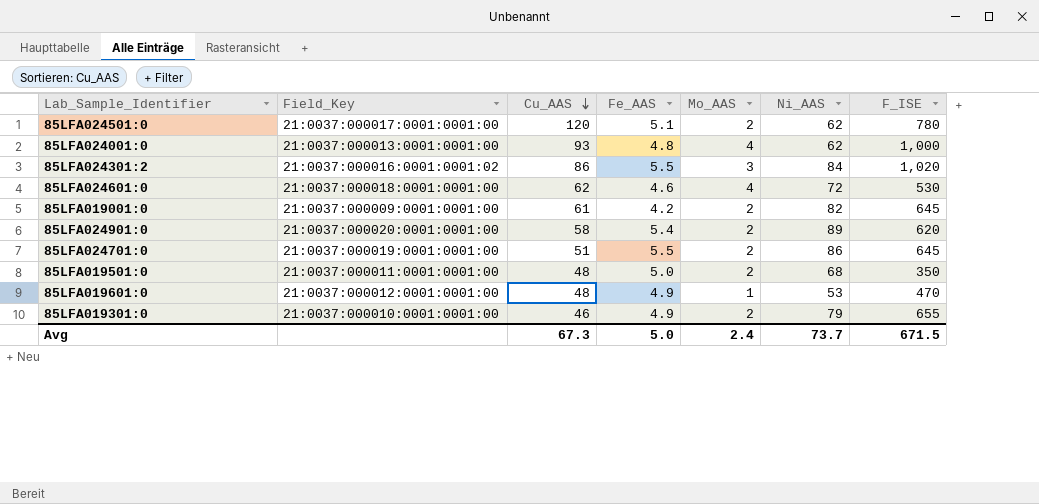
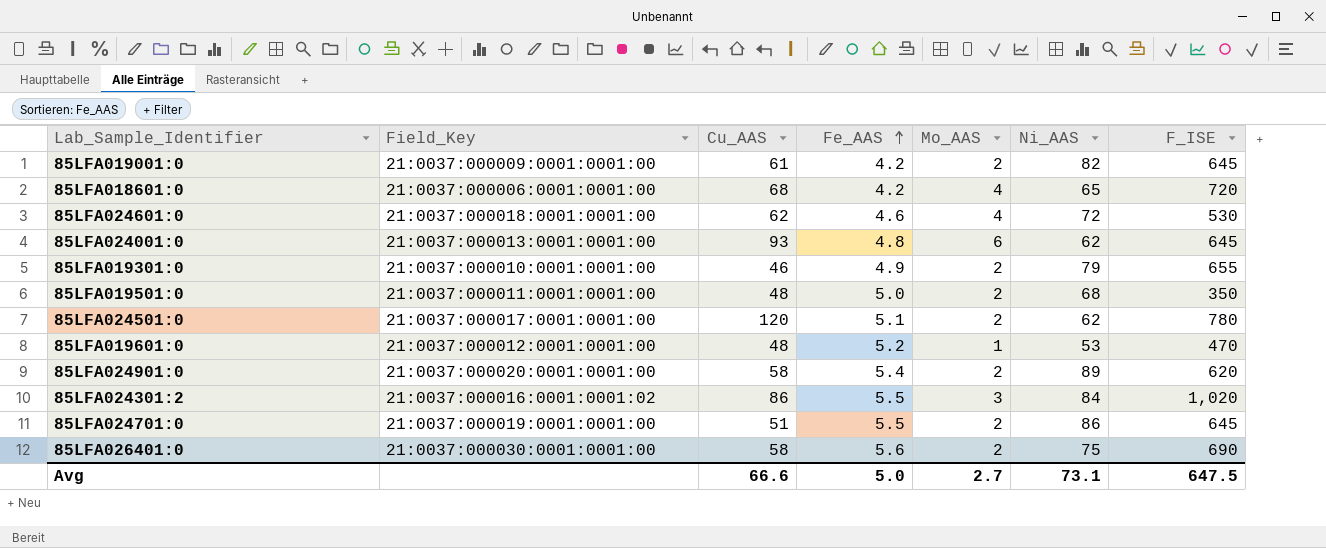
row order: Cu_AAS descending -> Fe_AAS ascending
row 85LFA018601:0: none -> 21:0037:000006:0001:0001:00 | 68 | 4.2 | 4 | 65 | 720
85LFA024001:0 | Mo_AAS: 4 -> 6
85LFA024001:0 | F_ISE: 1,000 -> 645
85LFA019601:0 | Fe_AAS: 4.9 -> 5.2
row 85LFA026401:0: none -> 21:0037:000030:0001:0001:00 | 58 | 5.6 | 2 | 75 | 690
Avg | Cu_AAS: 67.3 -> 66.6
Avg | Mo_AAS: 2.4 -> 2.7
Avg | Ni_AAS: 73.7 -> 73.1
Avg | F_ISE: 671.5 -> 647.5

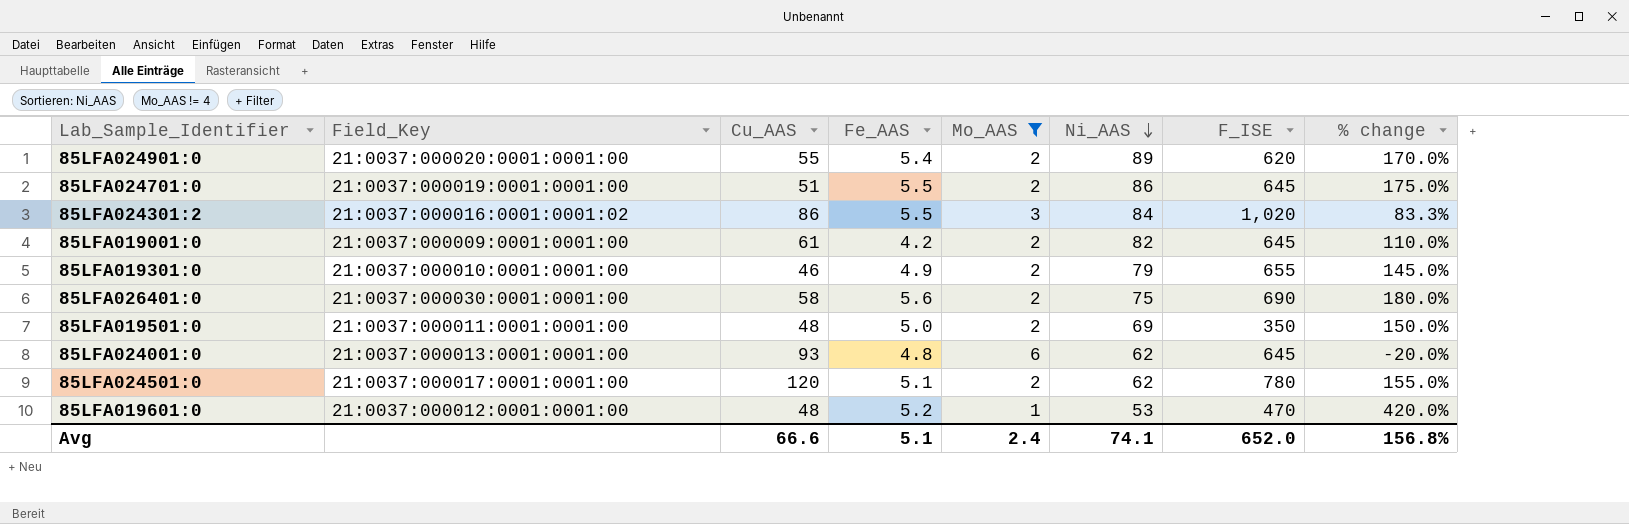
filter: none -> Mo_AAS != 4
row order: Fe_AAS ascending -> Ni_AAS descending
column % change | formula: none -> ([Fe_AAS] - [Mo_AAS]) / [Mo_AAS]
85LFA024901:0 | Cu_AAS: 58 -> 55
85LFA019501:0 | Ni_AAS: 68 -> 69
Avg | Fe_AAS: 5.0 -> 5.1
Avg | Mo_AAS: 2.7 -> 2.4
Avg | Ni_AAS: 73.1 -> 74.1
Avg | F_ISE: 647.5 -> 652.0

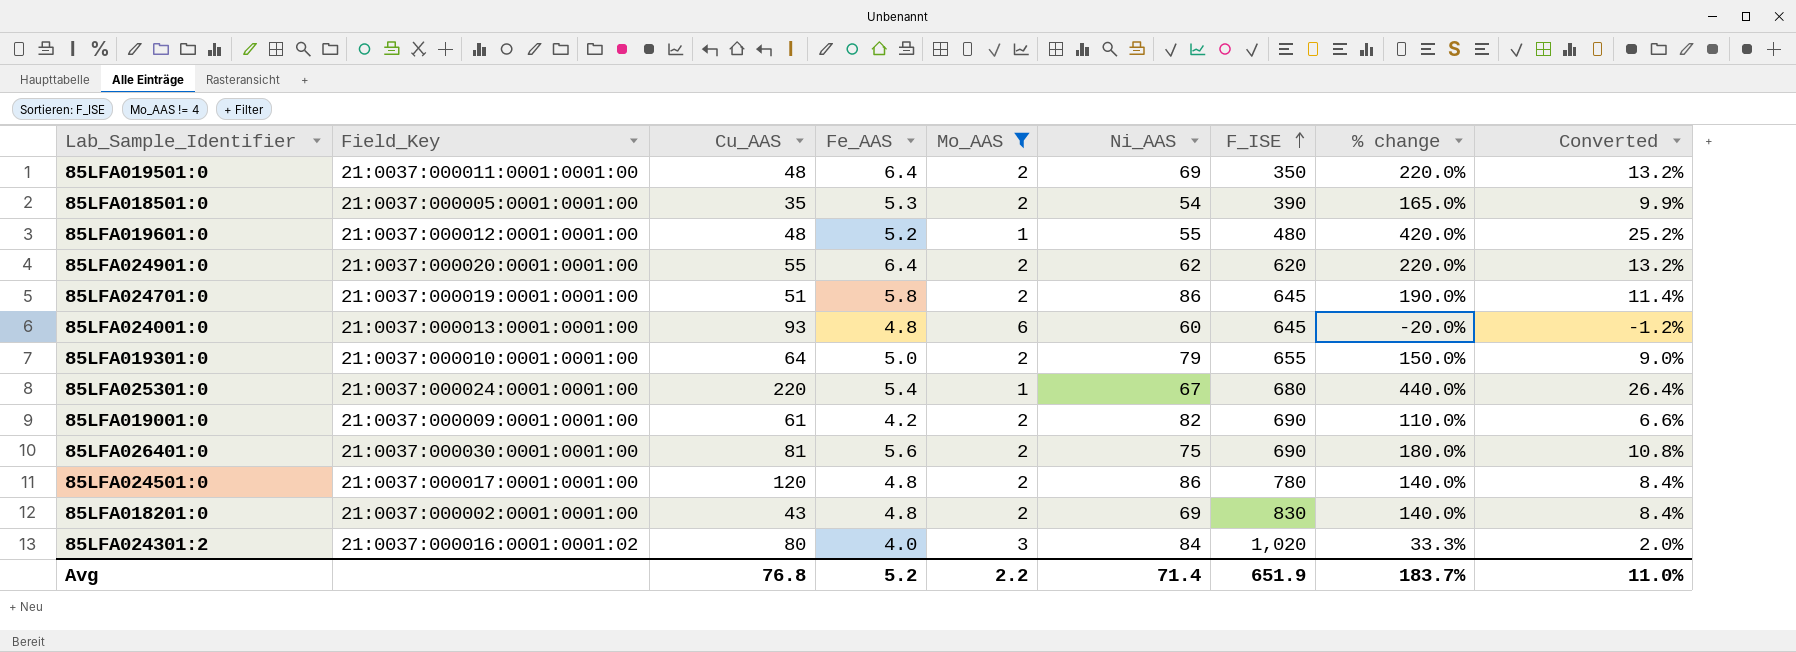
row order: Ni_AAS descending -> F_ISE ascending
column Converted | formula: none -> [% change] * 0.06
85LFA019501:0 | Fe_AAS: 5.0 -> 6.4
85LFA019501:0 | % change: 150.0% -> 220.0%
row 85LFA018501:0: none -> 21:0037:000005:0001:0001:00 | 35 | 5.3 | 2 | 54 | 390 | 165.0% | 9.9%
85LFA019601:0 | Ni_AAS: 53 -> 55
85LFA019601:0 | F_ISE: 470 -> 480
85LFA024901:0 | Fe_AAS: 5.4 -> 6.4
85LFA024901:0 | Ni_AAS: 89 -> 62
85LFA024901:0 | % change: 170.0% -> 220.0%
85LFA024701:0 | Fe_AAS: 5.5 -> 5.8
85LFA024701:0 | % change: 175.0% -> 190.0%
85LFA024001:0 | Ni_AAS: 62 -> 60
85LFA019301:0 | Cu_AAS: 46 -> 64
85LFA019301:0 | Fe_AAS: 4.9 -> 5.0
85LFA019301:0 | % change: 145.0% -> 150.0%
row 85LFA025301:0: none -> 21:0037:000024:0001:0001:00 | 220 | 5.4 | 1 | 67 | 680 | 440.0% | 26.4%
85LFA019001:0 | F_ISE: 645 -> 690
85LFA026401:0 | Cu_AAS: 58 -> 81
85LFA024501:0 | Fe_AAS: 5.1 -> 4.8
85LFA024501:0 | Ni_AAS: 62 -> 86
85LFA024501:0 | % change: 155.0% -> 140.0%
row 85LFA018201:0: none -> 21:0037:000002:0001:0001:00 | 43 | 4.8 | 2 | 69 | 830 | 140.0% | 8.4%
85LFA024301:2 | Cu_AAS: 86 -> 80
85LFA024301:2 | Fe_AAS: 5.5 -> 4.0
85LFA024301:2 | % change: 83.3% -> 33.3%
Avg | Cu_AAS: 66.6 -> 76.8
Avg | Fe_AAS: 5.1 -> 5.2
Avg | Mo_AAS: 2.4 -> 2.2
Avg | Ni_AAS: 74.1 -> 71.4
Avg | F_ISE: 652.0 -> 651.9
Avg | % change: 156.8% -> 183.7%

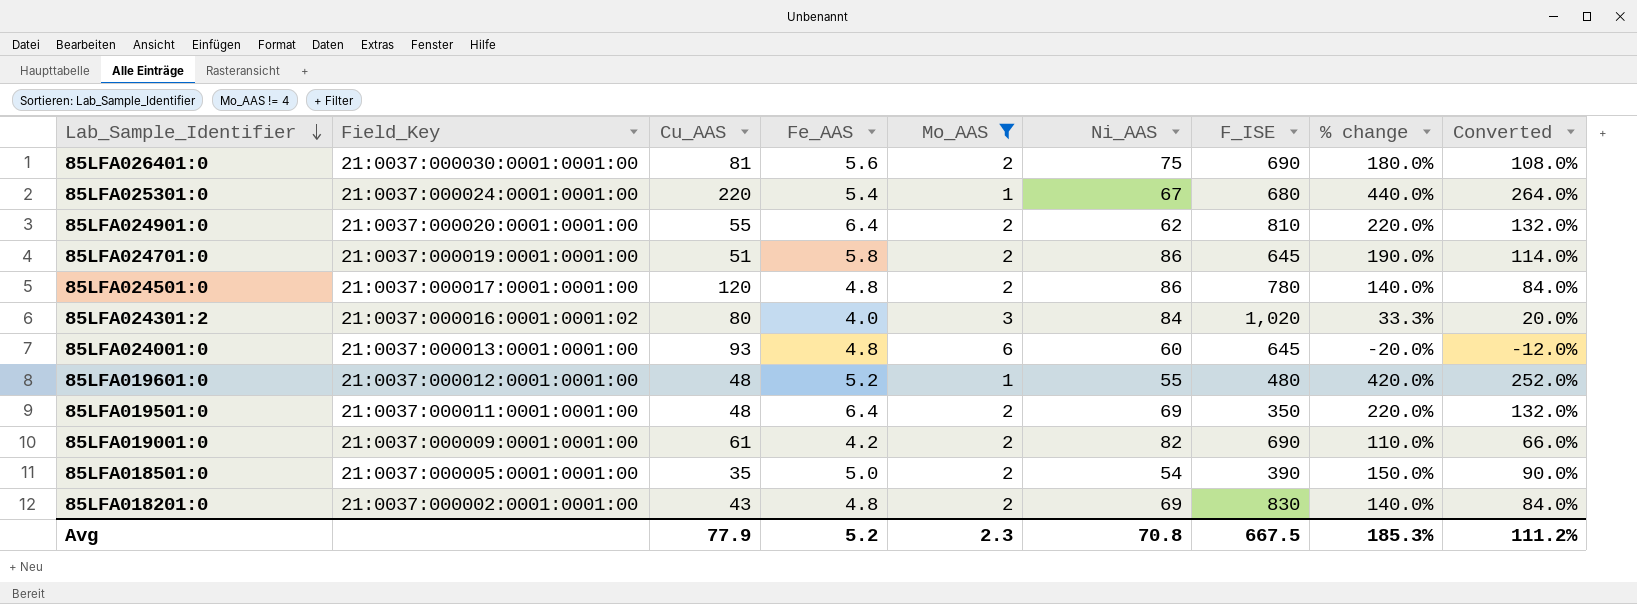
row order: F_ISE ascending -> Lab_Sample_Identifier descending
column Converted | formula: [% change] * 0.06 -> [% change] * 0.6
row 85LFA019301:0: 21:0037:000010:0001:0001:00 | 64 | 5.0 | 2 | 79 | 655 | 150.0% | 9.0% -> none
85LFA024901:0 | F_ISE: 620 -> 810
85LFA018501:0 | Fe_AAS: 5.3 -> 5.0
85LFA018501:0 | % change: 165.0% -> 150.0%
Avg | Cu_AAS: 76.8 -> 77.9
Avg | Mo_AAS: 2.2 -> 2.3
Avg | Ni_AAS: 71.4 -> 70.8
Avg | F_ISE: 651.9 -> 667.5
Avg | % change: 183.7% -> 185.3%
Avg | Converted: 11.0% -> 111.2%

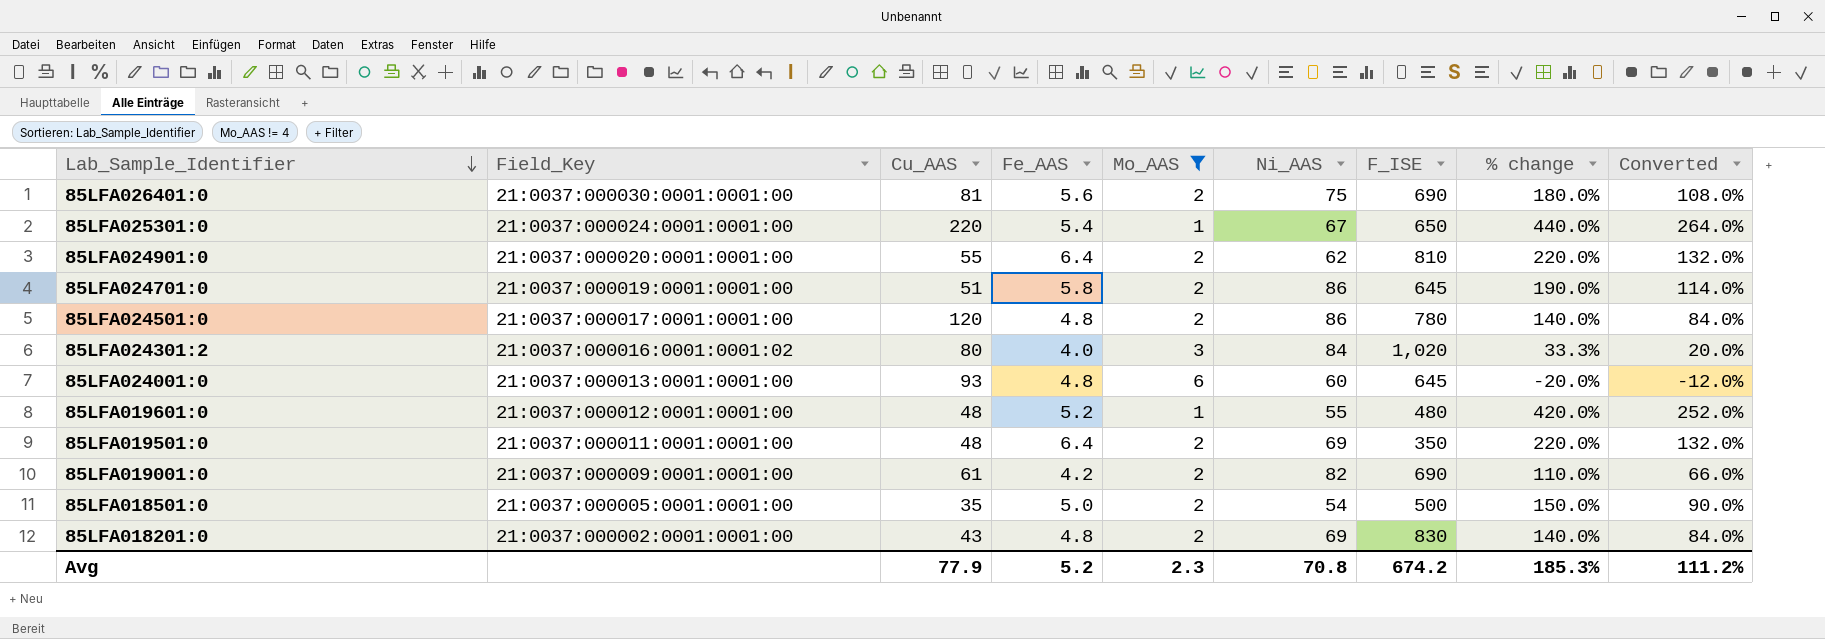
85LFA025301:0 | F_ISE: 680 -> 650
85LFA018501:0 | F_ISE: 390 -> 500
Avg | F_ISE: 667.5 -> 674.2

